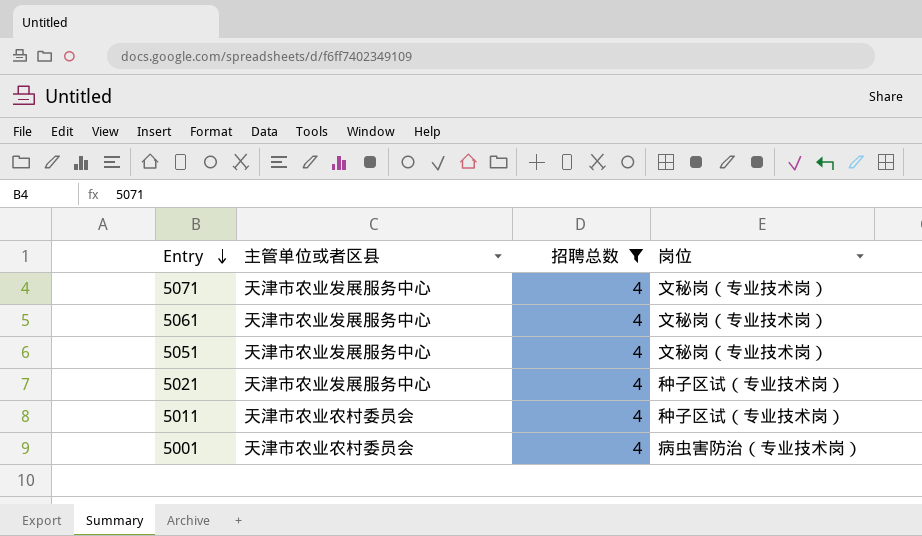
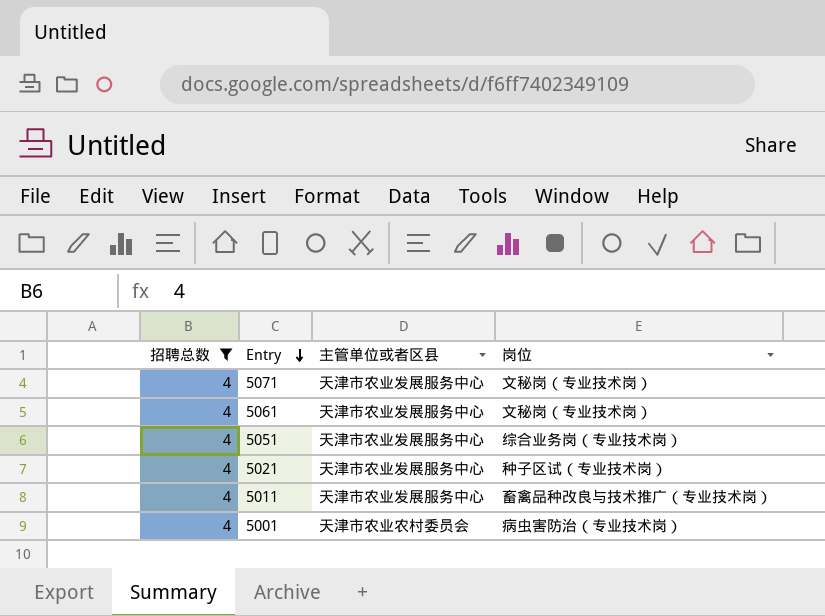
column 招聘总数 | position: 3 -> 1
5051 | 岗位: 文秘岗（专业技术岗） -> 综合业务岗（专业技术岗）
5011 | 主管单位或者区县: 天津市农业农村委员会 -> 天津市农业发展服务中心
5011 | 岗位: 种子区试（专业技术岗） -> 畜禽品种改良与技术推广（专业技术岗）

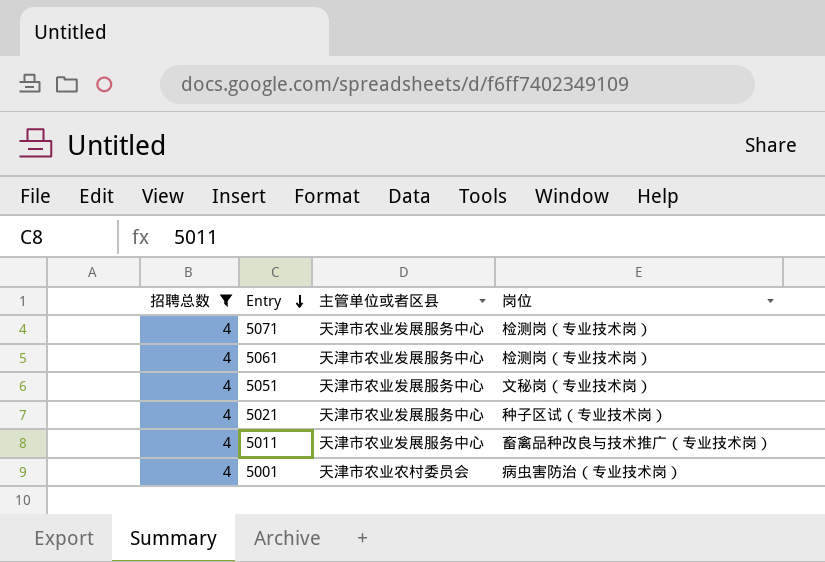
5071 | 岗位: 文秘岗（专业技术岗） -> 检测岗（专业技术岗）
5061 | 岗位: 文秘岗（专业技术岗） -> 检测岗（专业技术岗）
5051 | 岗位: 综合业务岗（专业技术岗） -> 文秘岗（专业技术岗）

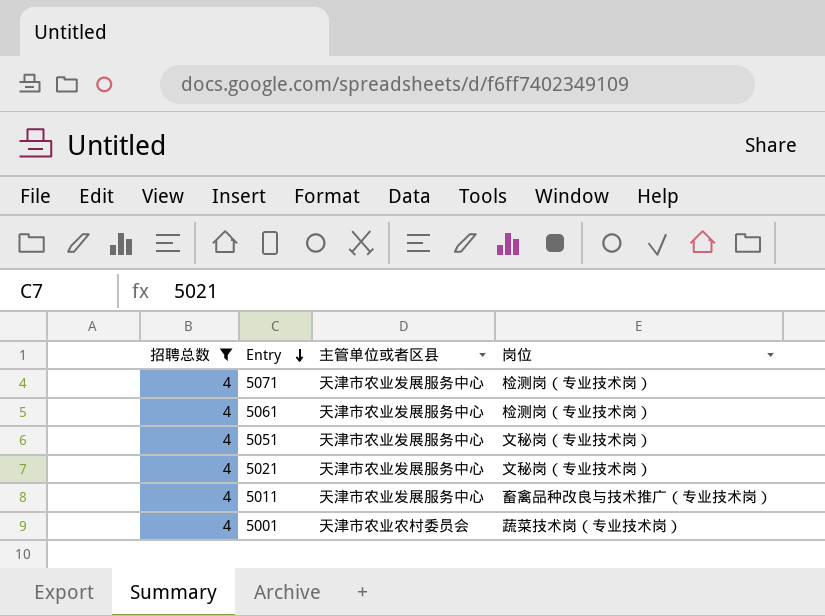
5021 | 岗位: 种子区试（专业技术岗） -> 文秘岗（专业技术岗）
5001 | 岗位: 病虫害防治（专业技术岗） -> 蔬菜技术岗（专业技术岗）

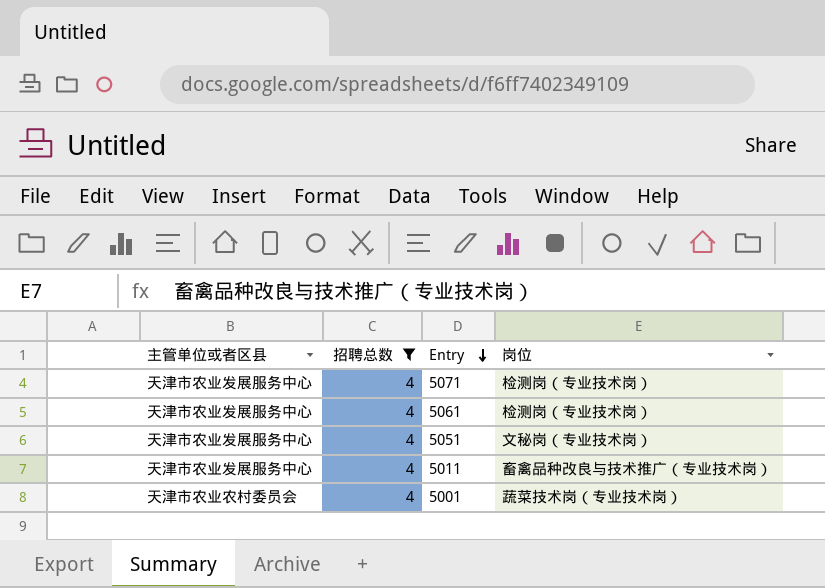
column 主管单位或者区县 | position: 3 -> 1
row 5021: 4 | 天津市农业发展服务中心 | 文秘岗（专业技术岗） -> none

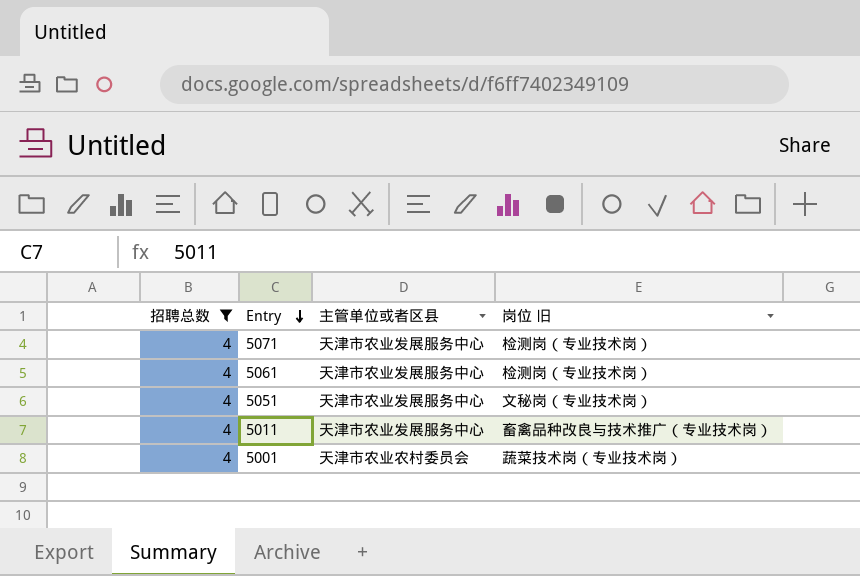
column 主管单位或者区县 | position: 1 -> 3
column name: 岗位 -> 岗位 旧

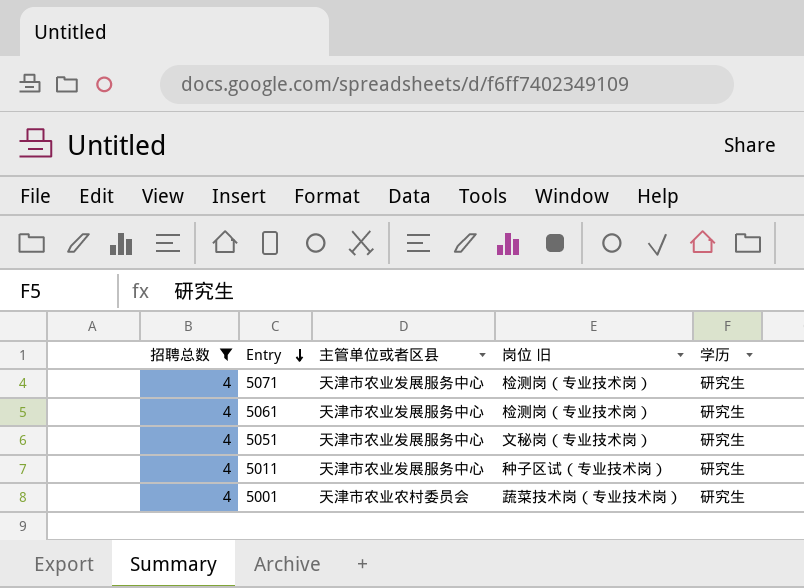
column 学历 | position: none -> 5
5011 | 岗位 旧: 畜禽品种改良与技术推广（专业技术岗） -> 种子区试（专业技术岗）

